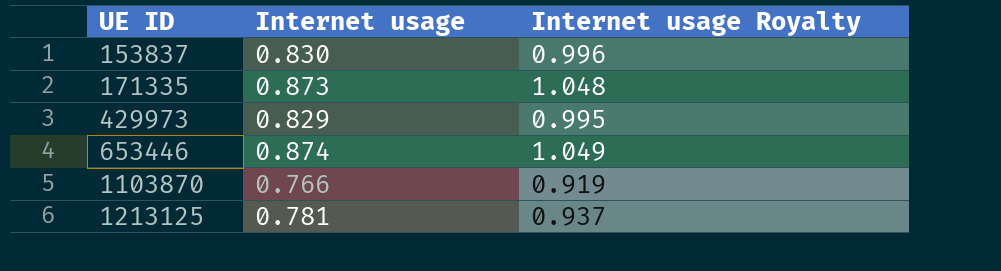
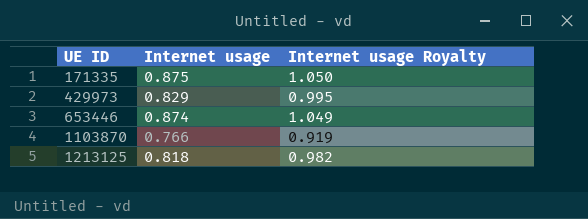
row 153837: 0.830 | 0.996 -> none
171335 | Internet usage: 0.873 -> 0.875
171335 | Internet usage Royalty: 1.048 -> 1.050
1213125 | Internet usage: 0.781 -> 0.818
1213125 | Internet usage Royalty: 0.937 -> 0.982

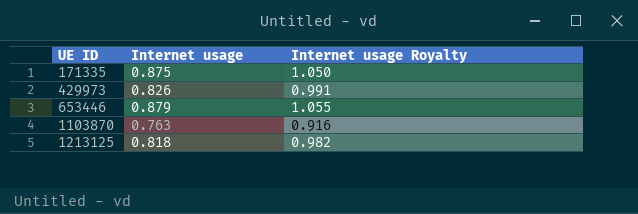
429973 | Internet usage: 0.829 -> 0.826
429973 | Internet usage Royalty: 0.995 -> 0.991
653446 | Internet usage: 0.874 -> 0.879
653446 | Internet usage Royalty: 1.049 -> 1.055
1103870 | Internet usage: 0.766 -> 0.763
1103870 | Internet usage Royalty: 0.919 -> 0.916

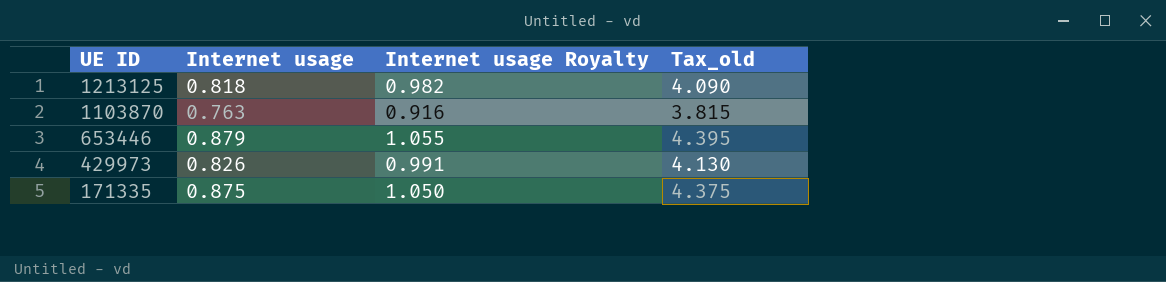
row order: UE ID ascending -> UE ID descending
column Tax_old | formula: none -> [Internet usage] * 5

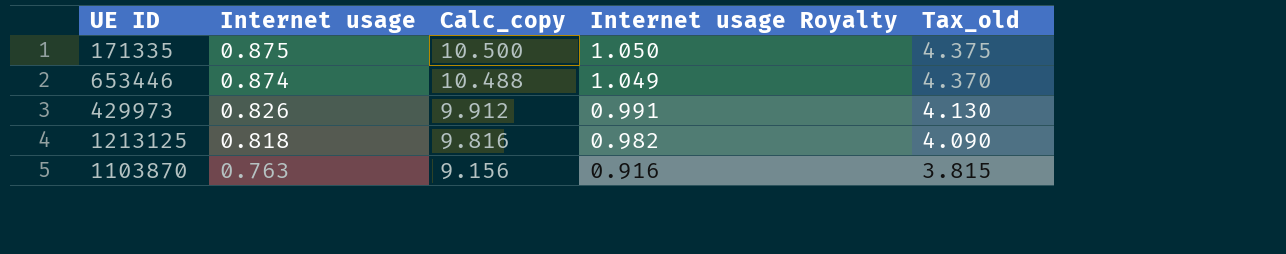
row order: UE ID descending -> Internet usage descending
column Calc_copy | formula: none -> [Internet usage] * 12
653446 | Internet usage: 0.879 -> 0.874
653446 | Internet usage Royalty: 1.055 -> 1.049
653446 | Tax_old: 4.395 -> 4.370

